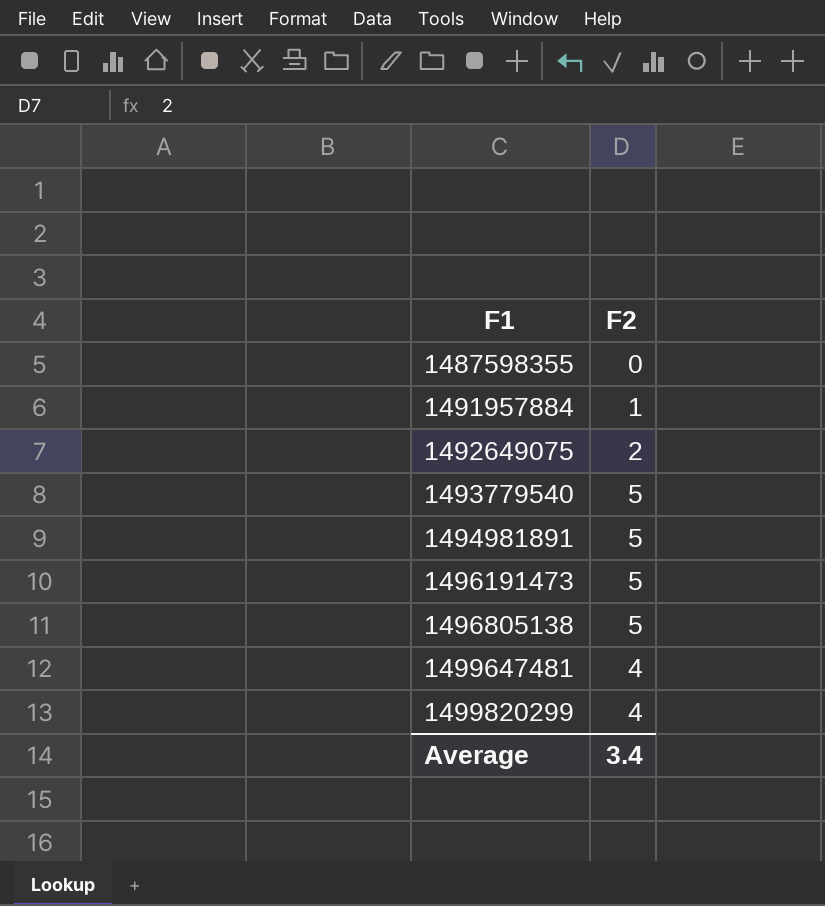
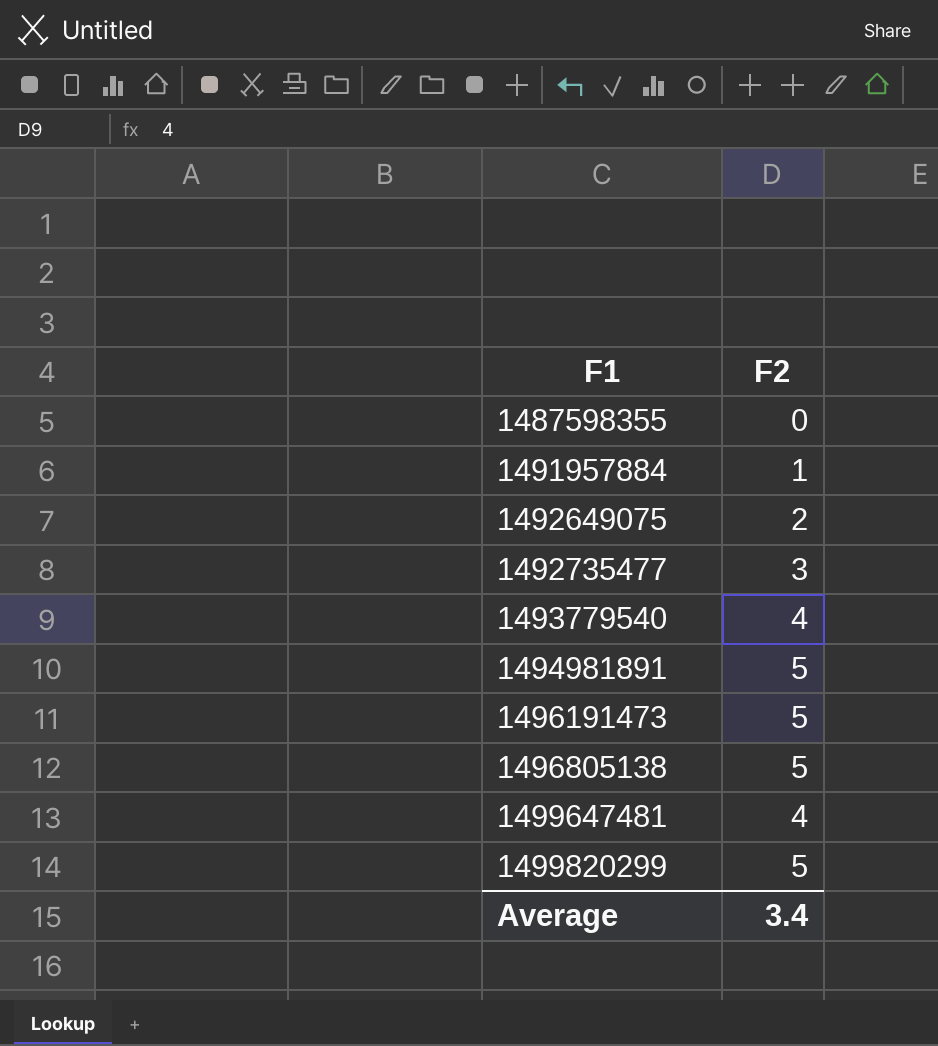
row 1492735477: none -> 3
1493779540 | F2: 5 -> 4
1499820299 | F2: 4 -> 5

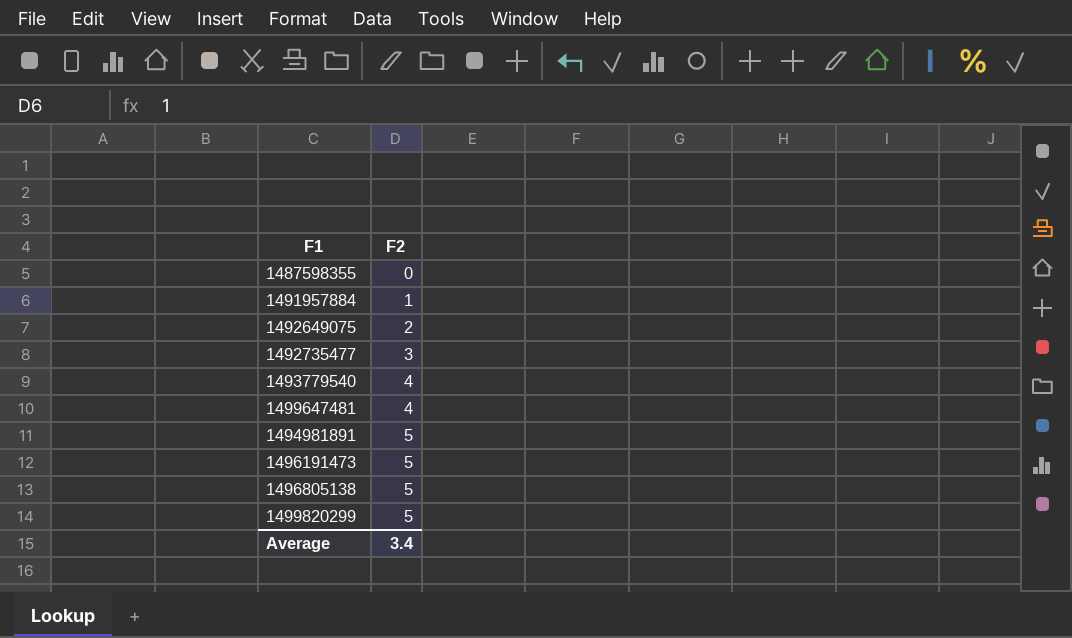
row order: F1 ascending -> F2 ascending

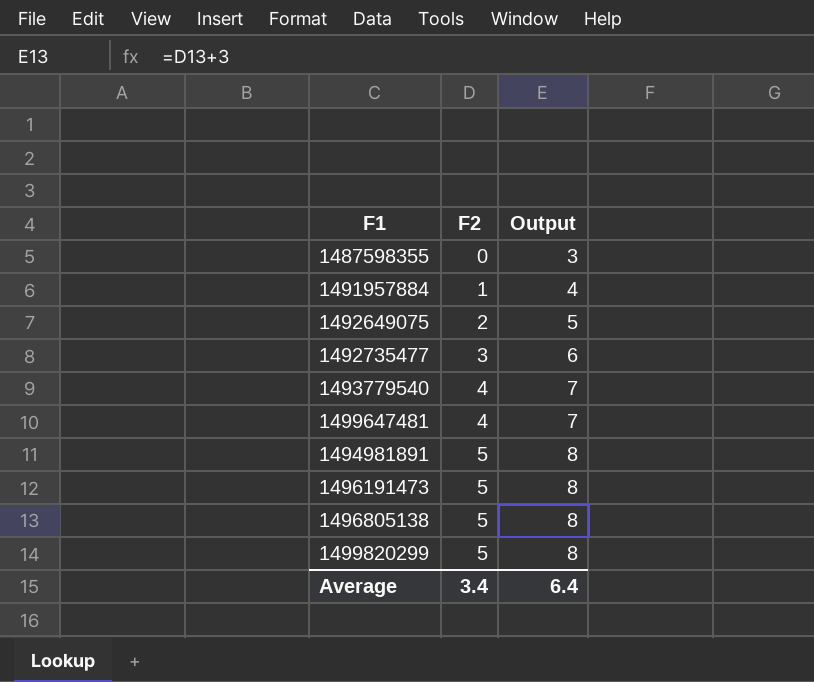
column Output | formula: none -> [F2] + 3

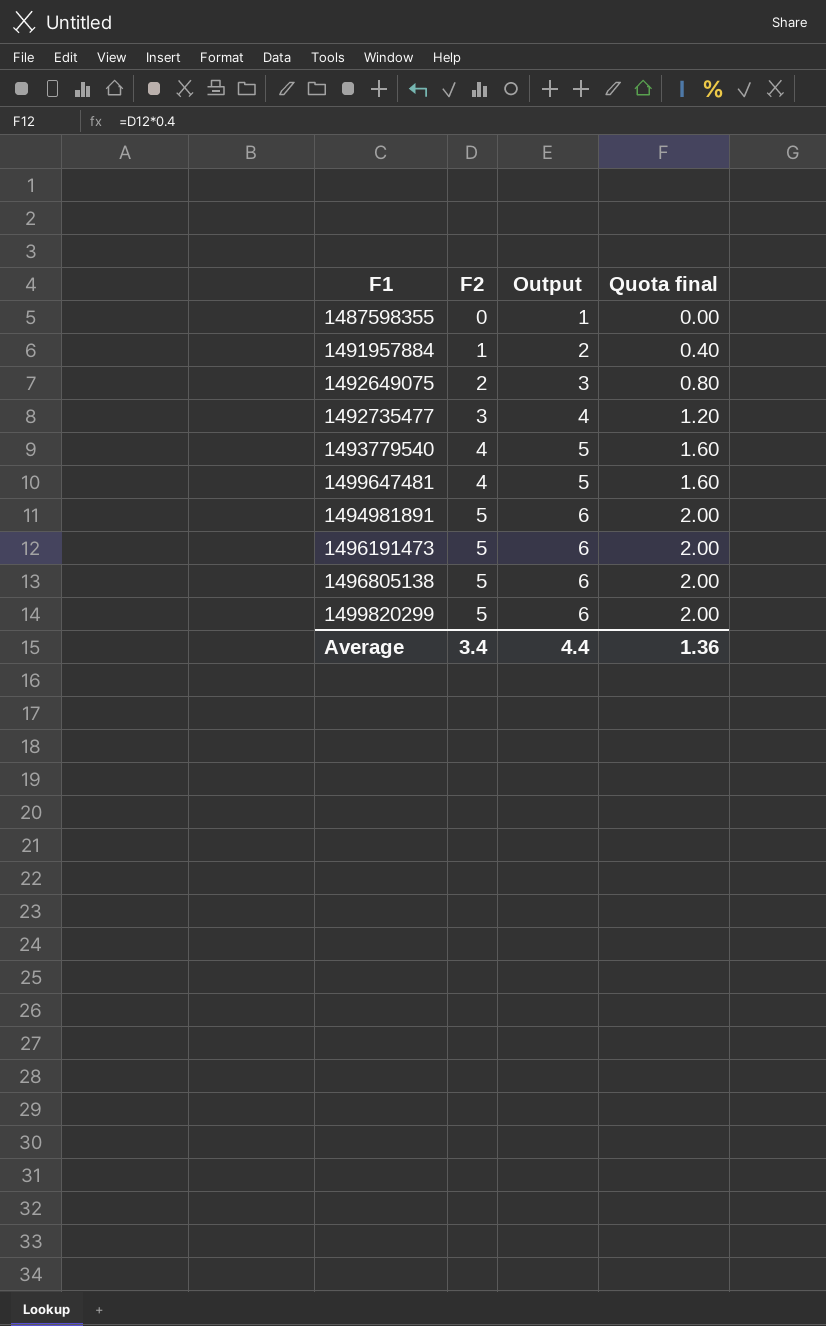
column Output | formula: [F2] + 3 -> [F2] + 1
column Quota final | formula: none -> [F2] * 0.4
Average | Output: 6.4 -> 4.4

